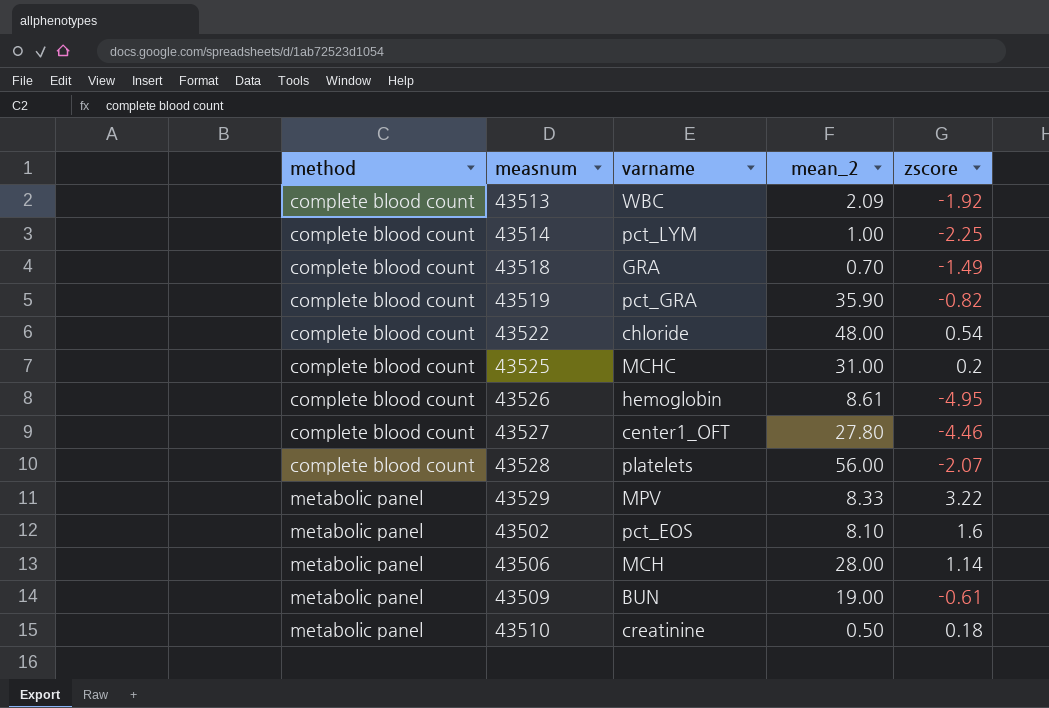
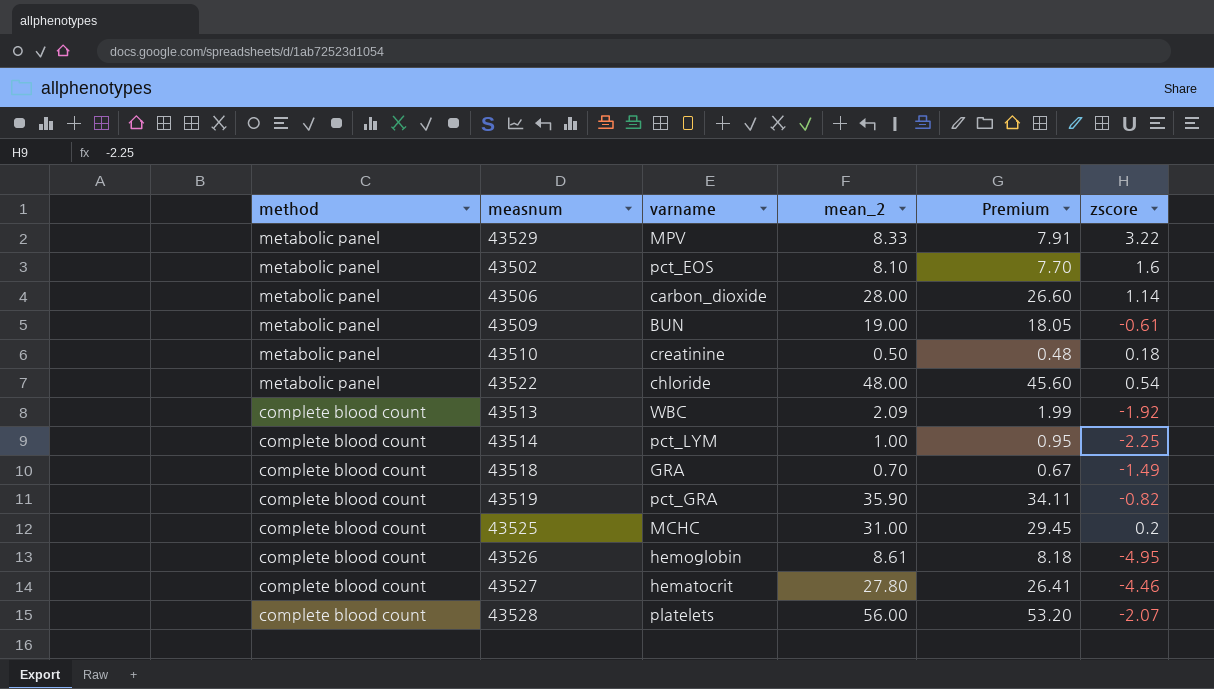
row order: method ascending -> method descending
column Premium | formula: none -> [mean_2] * 0.95
43506 | varname: MCH -> carbon_dioxide
43522 | method: complete blood count -> metabolic panel
43527 | varname: center1_OFT -> hematocrit

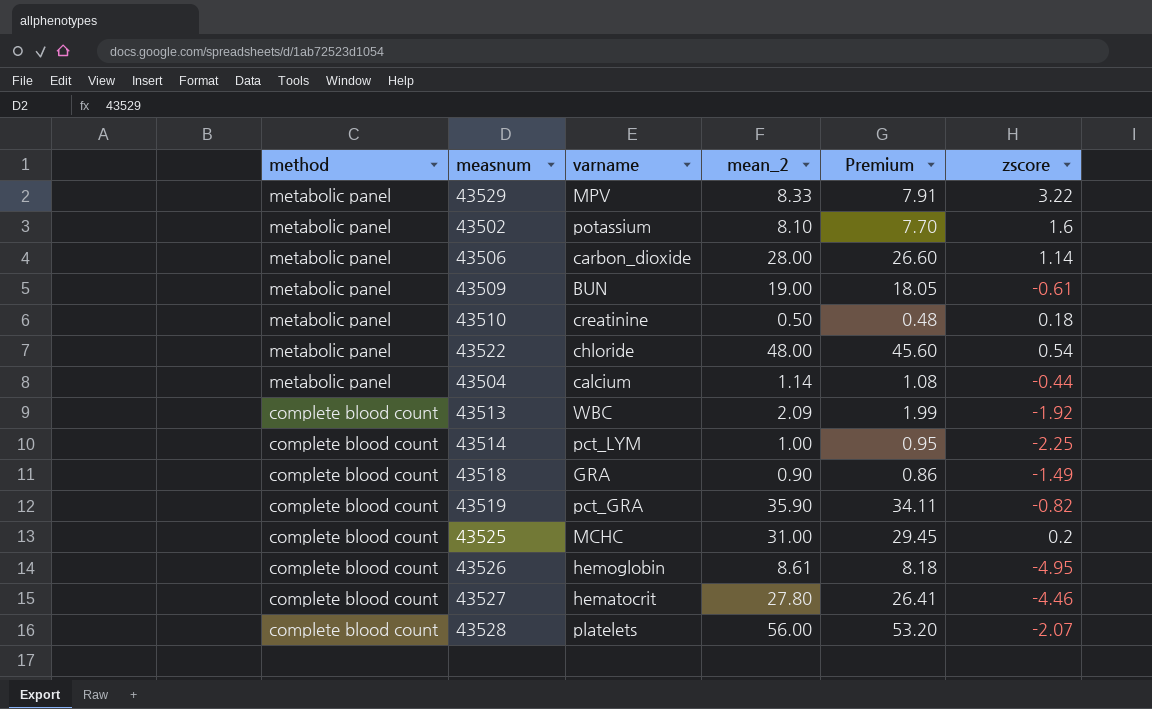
43502 | varname: pct_EOS -> potassium
row 43504: none -> metabolic panel | calcium | 1.14 | 1.08 | -0.44
43518 | mean_2: 0.70 -> 0.90
43518 | Premium: 0.67 -> 0.86

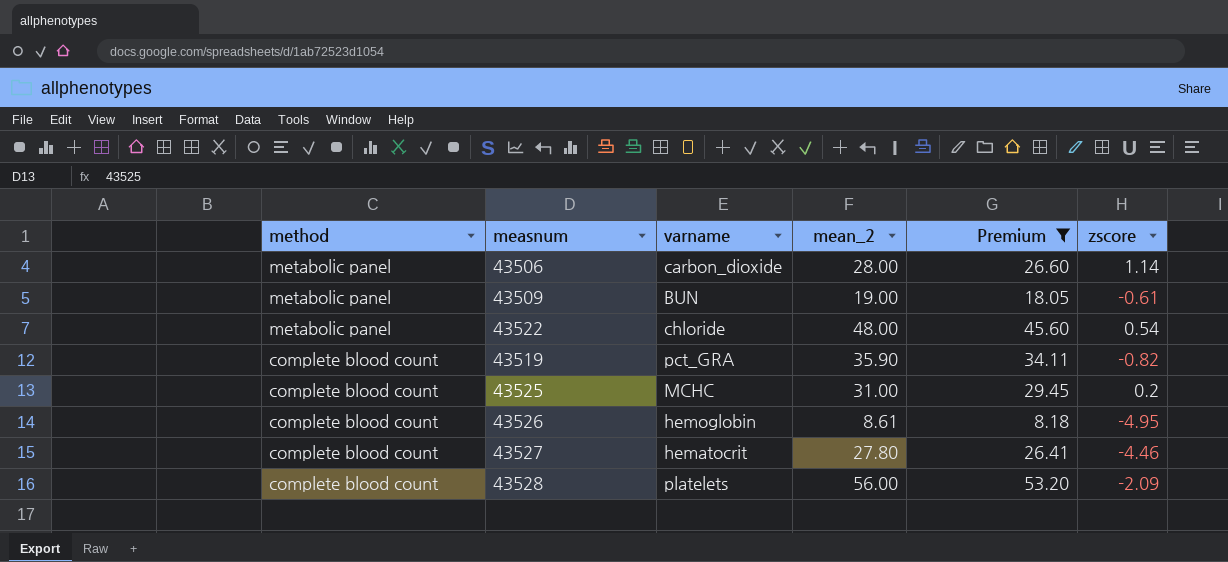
filter: none -> Premium >= 8.18
43528 | zscore: -2.07 -> -2.09

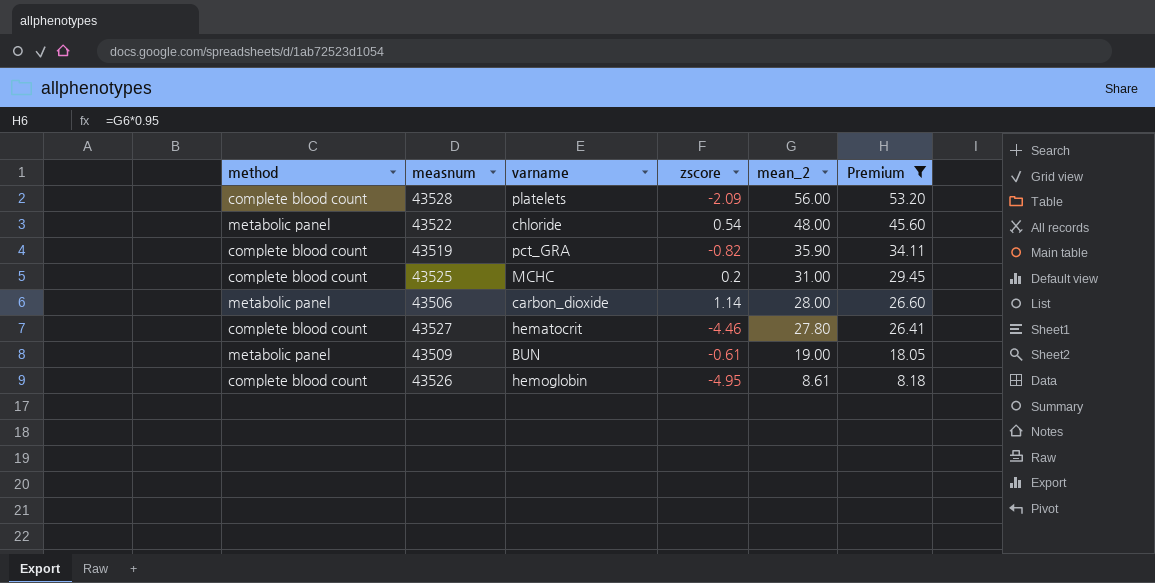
row order: method descending -> mean_2 descending
column zscore | position: 6 -> 4

